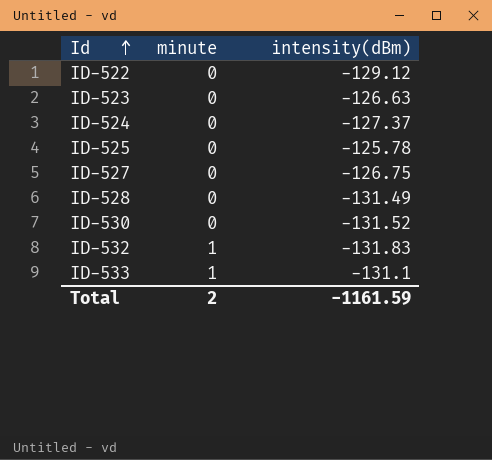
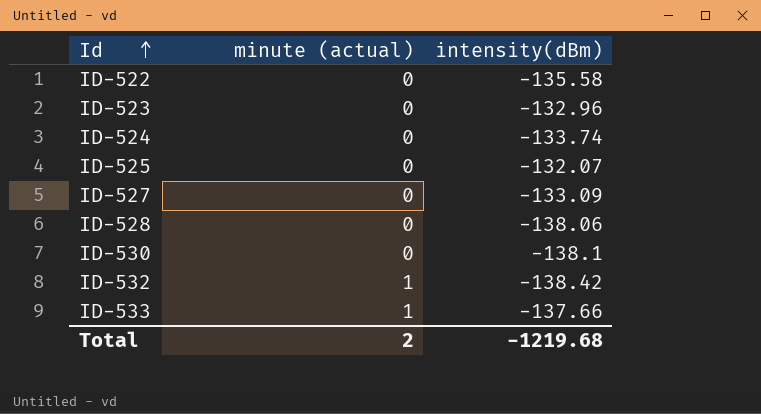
column name: minute -> minute (actual)
ID-522 | intensity(dBm): -129.12 -> -135.58
ID-523 | intensity(dBm): -126.63 -> -132.96
ID-524 | intensity(dBm): -127.37 -> -133.74
ID-525 | intensity(dBm): -125.78 -> -132.07
ID-527 | intensity(dBm): -126.75 -> -133.09
ID-528 | intensity(dBm): -131.49 -> -138.06
ID-530 | intensity(dBm): -131.52 -> -138.1
ID-532 | intensity(dBm): -131.83 -> -138.42
ID-533 | intensity(dBm): -131.1 -> -137.66
Total | intensity(dBm): -1161.59 -> -1219.68

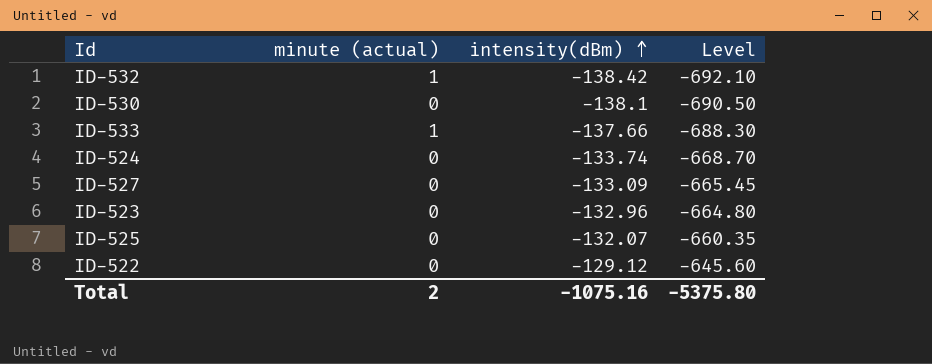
row order: Id ascending -> intensity(dBm) ascending
column Level | formula: none -> [intensity(dBm)] * 5
row ID-528: 0 | -138.06 -> none
ID-522 | intensity(dBm): -135.58 -> -129.12
Total | intensity(dBm): -1219.68 -> -1075.16

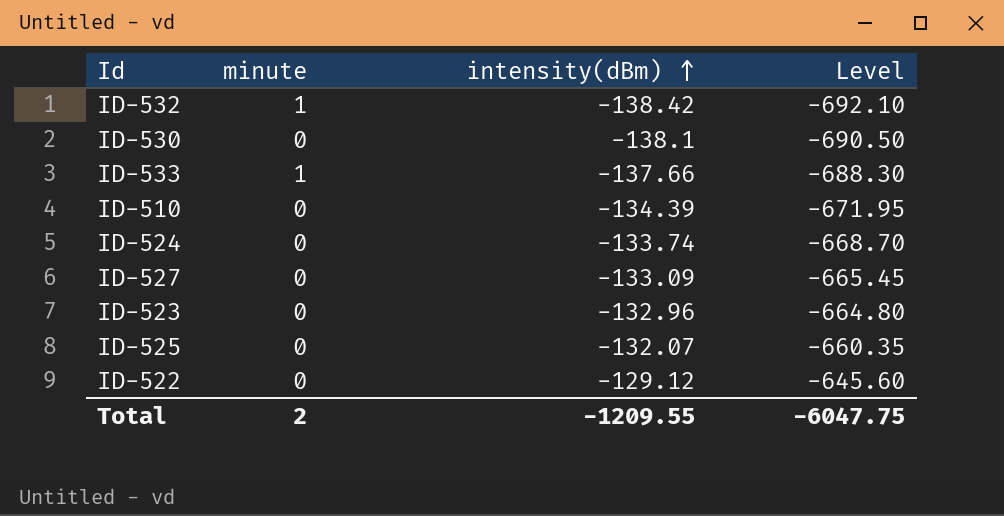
column name: minute (actual) -> minute
row ID-510: none -> 0 | -134.39 | -671.95
Total | intensity(dBm): -1075.16 -> -1209.55
Total | Level: -5375.80 -> -6047.75

